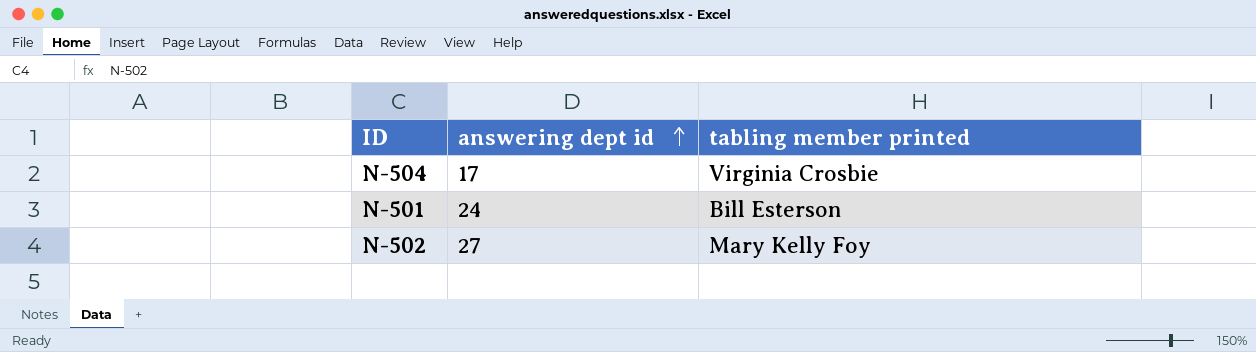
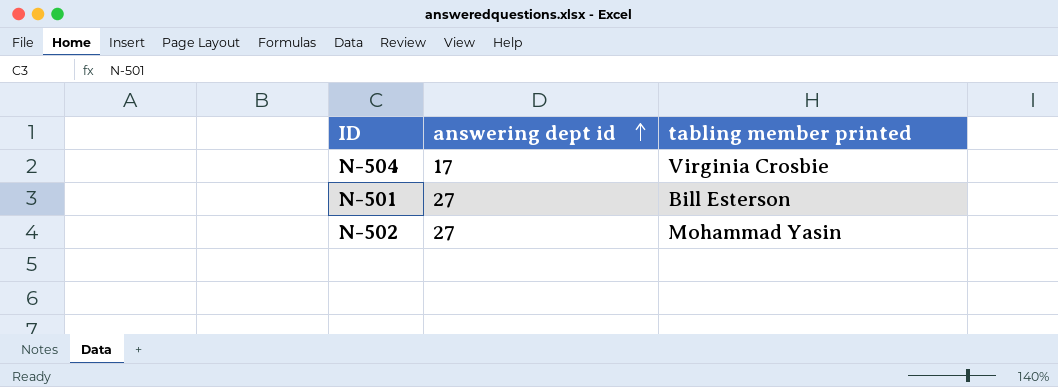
N-501 | answering dept id: 24 -> 27
N-502 | tabling member printed: Mary Kelly Foy -> Mohammad Yasin

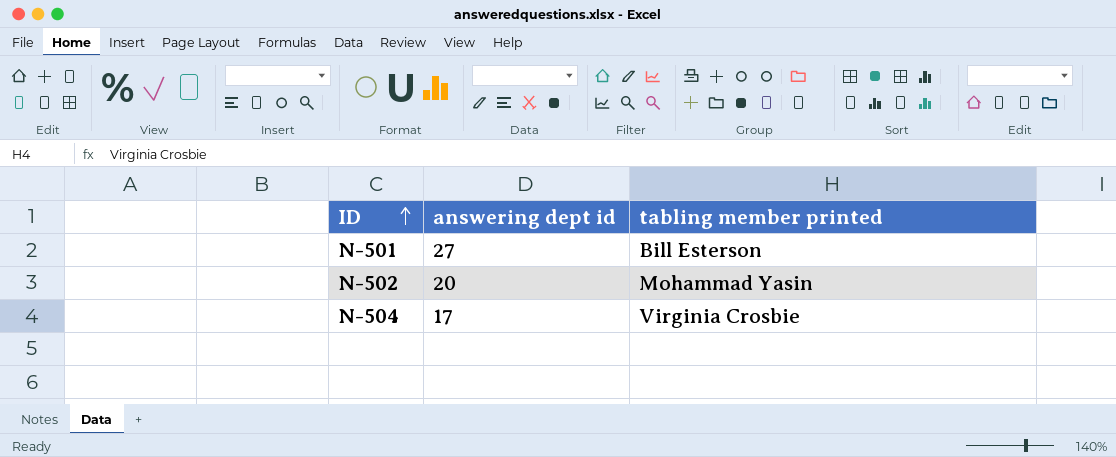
row order: answering dept id ascending -> ID ascending
N-502 | answering dept id: 27 -> 20

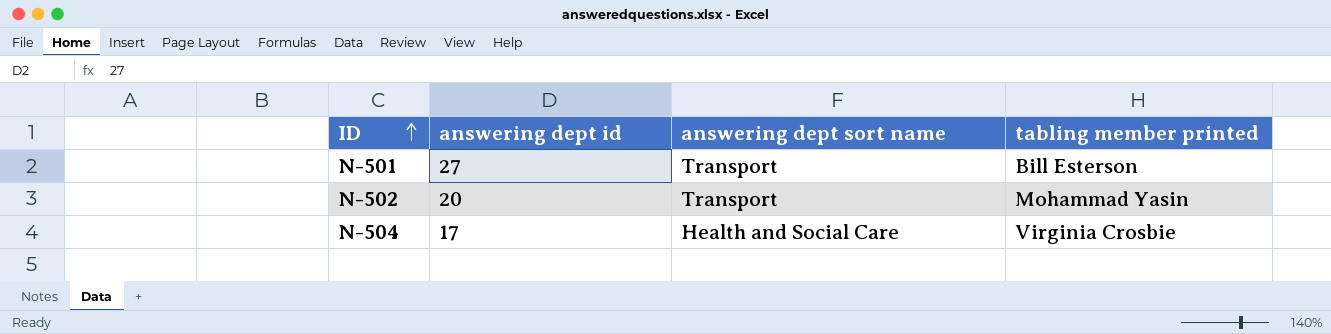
column answering dept sort name | position: none -> 3

